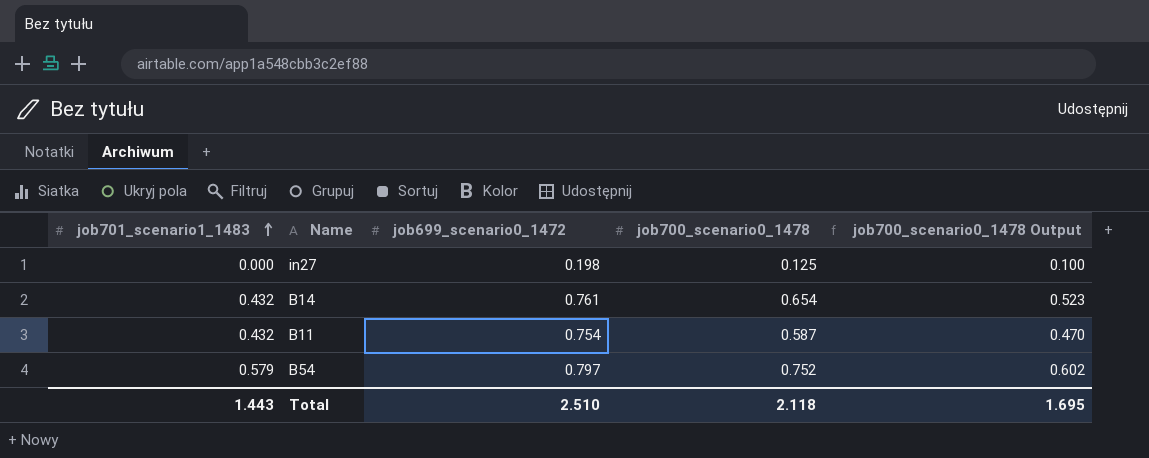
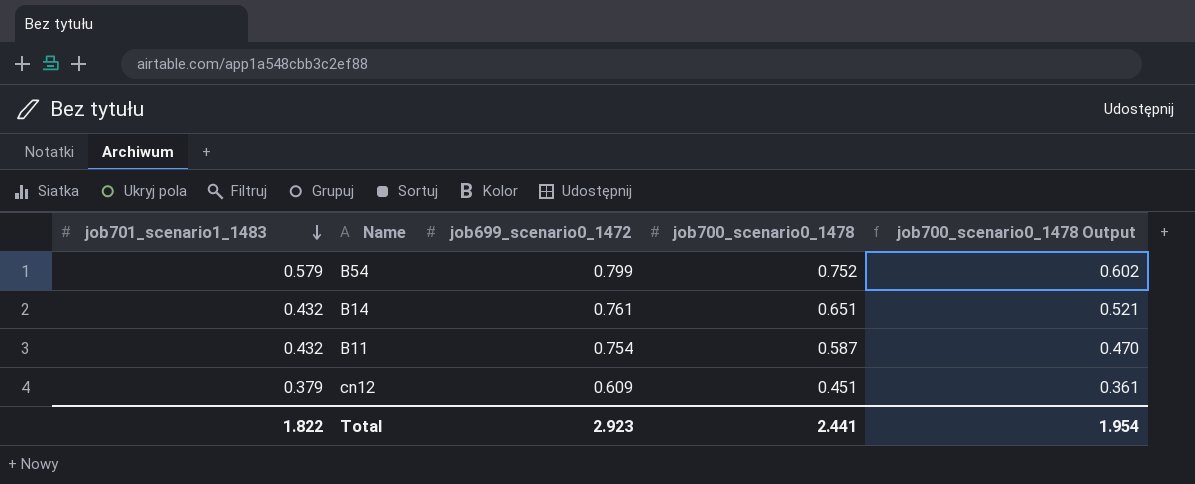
row order: job701_scenario1_1483 ascending -> job701_scenario1_1483 descending
row in27: 0.000 | 0.198 | 0.125 | 0.100 -> none
B54 | job699_scenario0_1472: 0.797 -> 0.799
B14 | job700_scenario0_1478: 0.654 -> 0.651
B14 | job700_scenario0_1478 Output: 0.523 -> 0.521
row cn12: none -> 0.379 | 0.609 | 0.451 | 0.361
Total | job701_scenario1_1483: 1.443 -> 1.822
Total | job699_scenario0_1472: 2.510 -> 2.923
Total | job700_scenario0_1478: 2.118 -> 2.441
Total | job700_scenario0_1478 Output: 1.695 -> 1.954

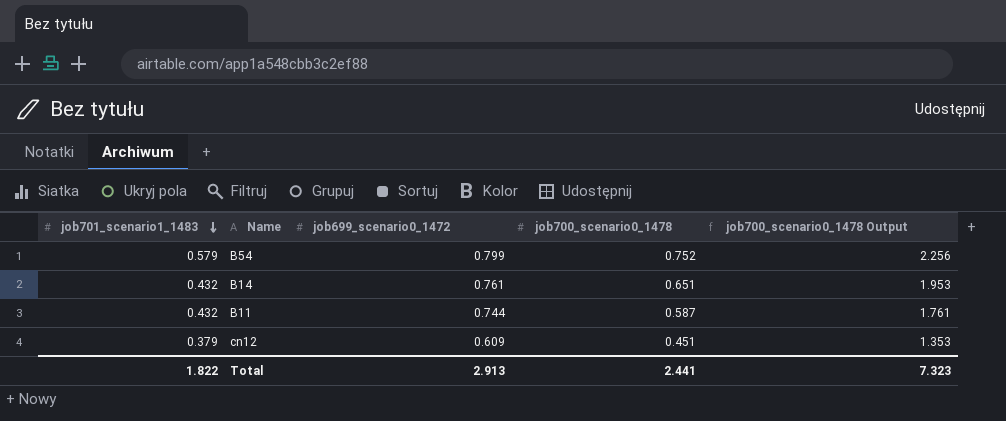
column job700_scenario0_1478 Output | formula: [job700_scenario0_1478] * 0.8 -> [job700_scenario0_1478] * 3
B11 | job699_scenario0_1472: 0.754 -> 0.744
Total | job699_scenario0_1472: 2.923 -> 2.913
Total | job700_scenario0_1478 Output: 1.954 -> 7.323

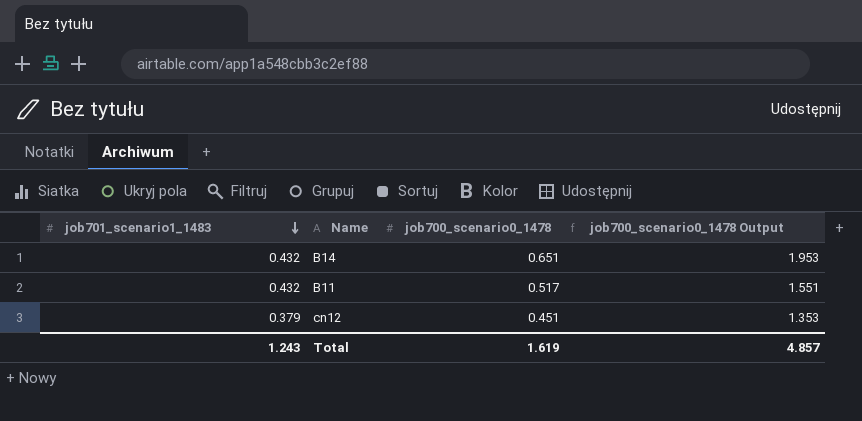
column job699_scenario0_1472 | position: 3 -> none
row B54: 0.579 | 0.799 | 0.752 | 2.256 -> none
B11 | job700_scenario0_1478: 0.587 -> 0.517
B11 | job700_scenario0_1478 Output: 1.761 -> 1.551
Total | job701_scenario1_1483: 1.822 -> 1.243
Total | job700_scenario0_1478: 2.441 -> 1.619
Total | job700_scenario0_1478 Output: 7.323 -> 4.857

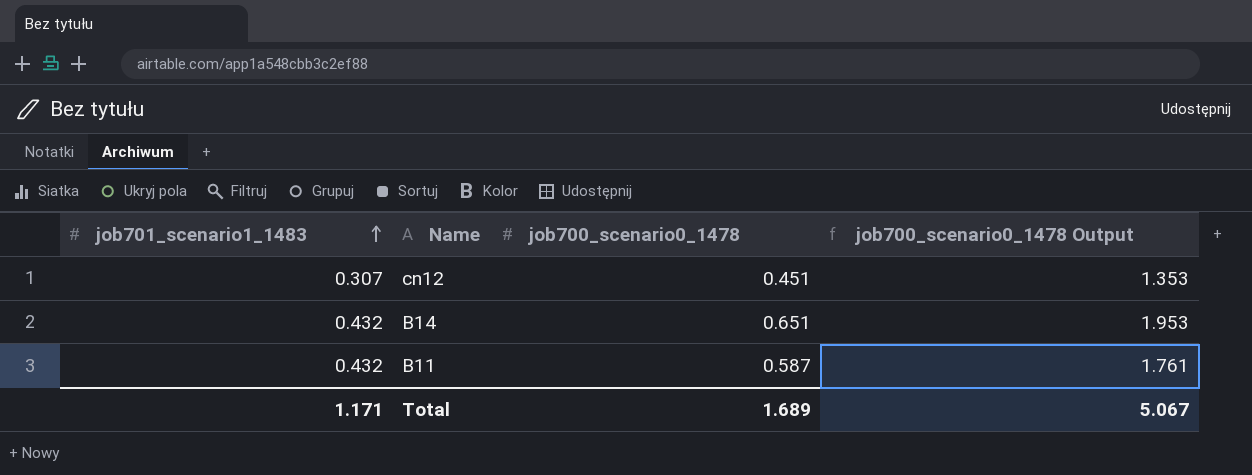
row order: job701_scenario1_1483 descending -> job701_scenario1_1483 ascending
cn12 | job701_scenario1_1483: 0.379 -> 0.307
B11 | job700_scenario0_1478: 0.517 -> 0.587
B11 | job700_scenario0_1478 Output: 1.551 -> 1.761
Total | job701_scenario1_1483: 1.243 -> 1.171
Total | job700_scenario0_1478: 1.619 -> 1.689
Total | job700_scenario0_1478 Output: 4.857 -> 5.067

